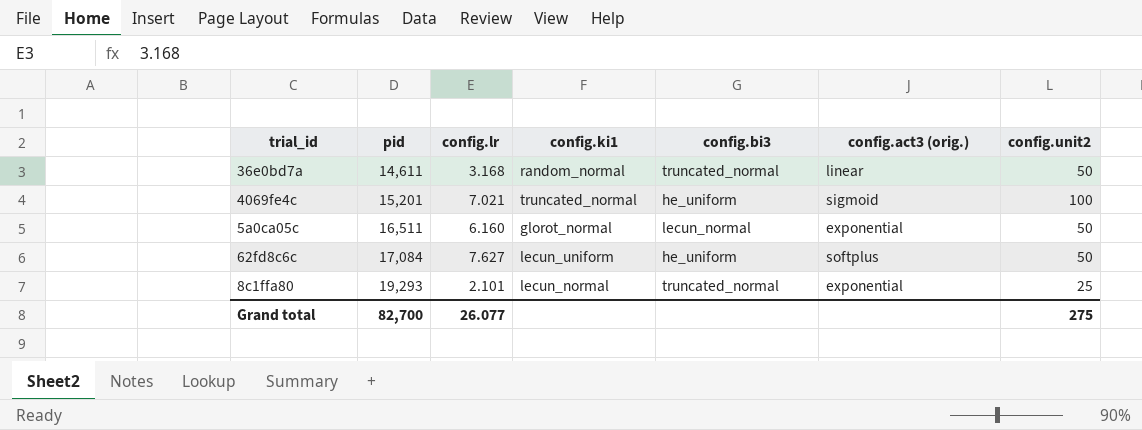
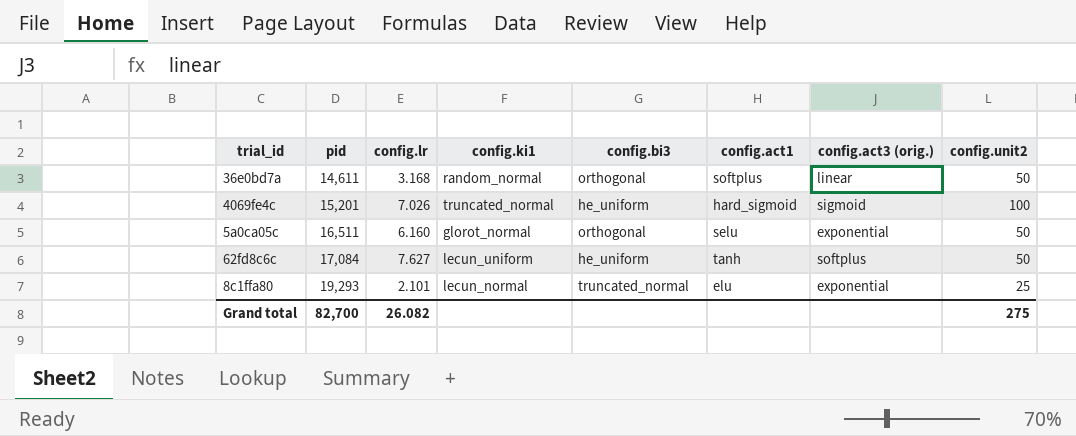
column config.act1 | position: none -> 6
36e0bd7a | config.bi3: truncated_normal -> orthogonal
4069fe4c | config.lr: 7.021 -> 7.026
5a0ca05c | config.bi3: lecun_normal -> orthogonal
Grand total | config.lr: 26.077 -> 26.082

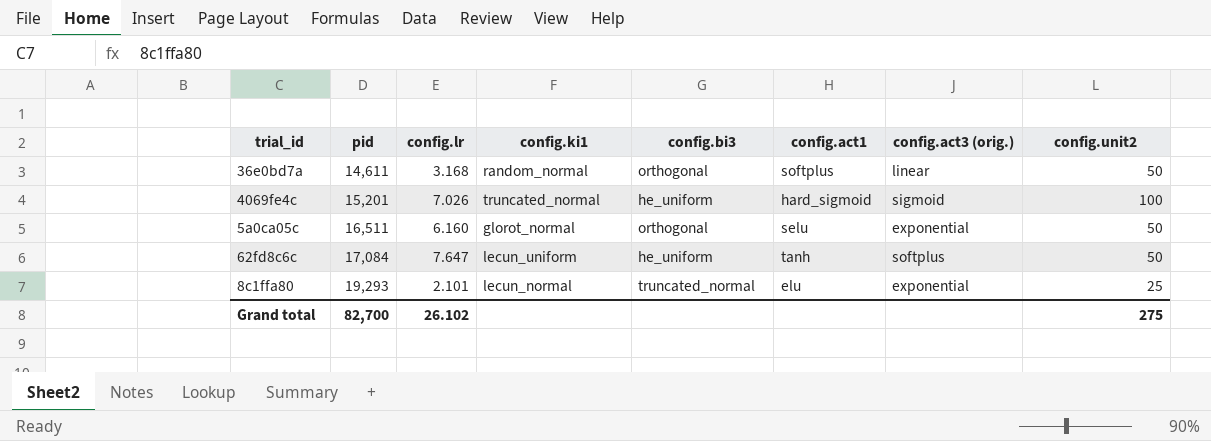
62fd8c6c | config.lr: 7.627 -> 7.647
Grand total | config.lr: 26.082 -> 26.102

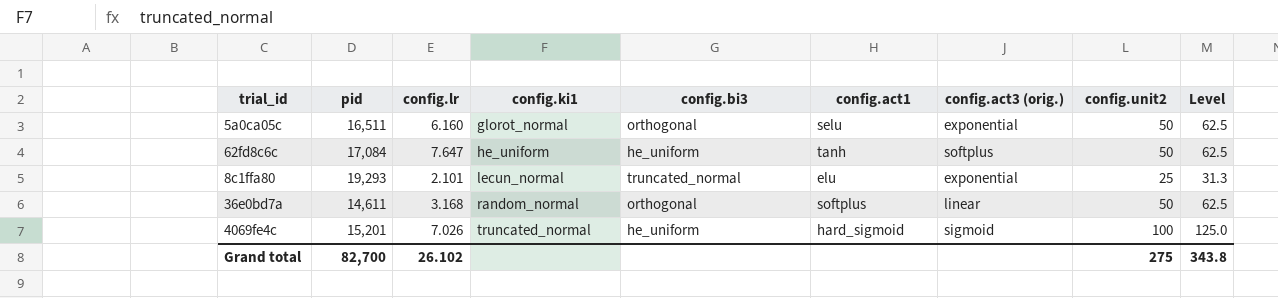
row order: pid ascending -> config.ki1 ascending
column Level | formula: none -> [config.unit2] * 1.25
62fd8c6c | config.ki1: lecun_uniform -> he_uniform

